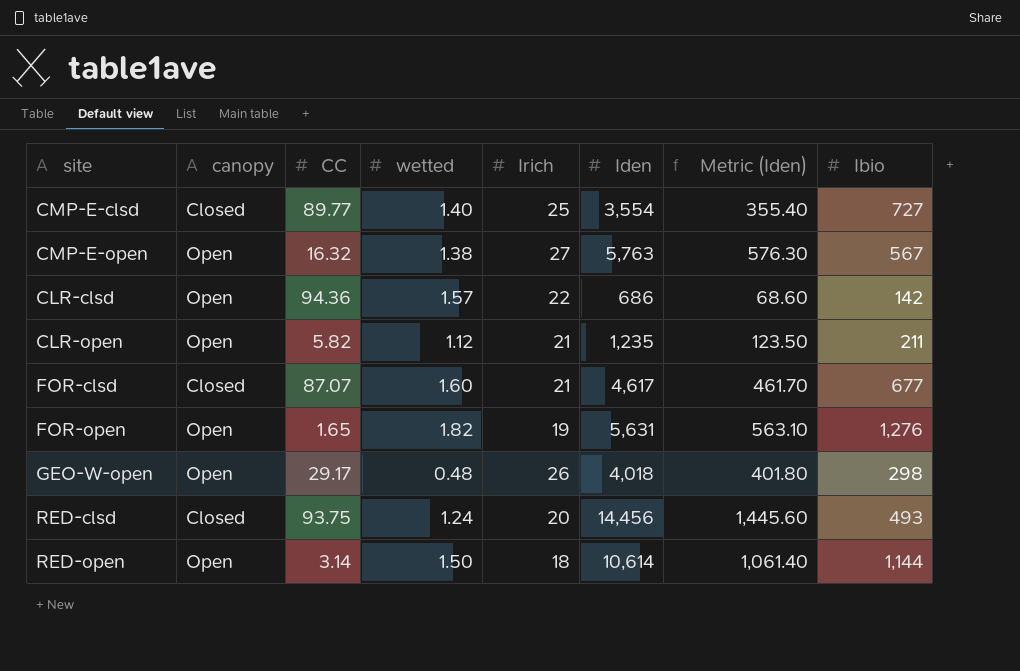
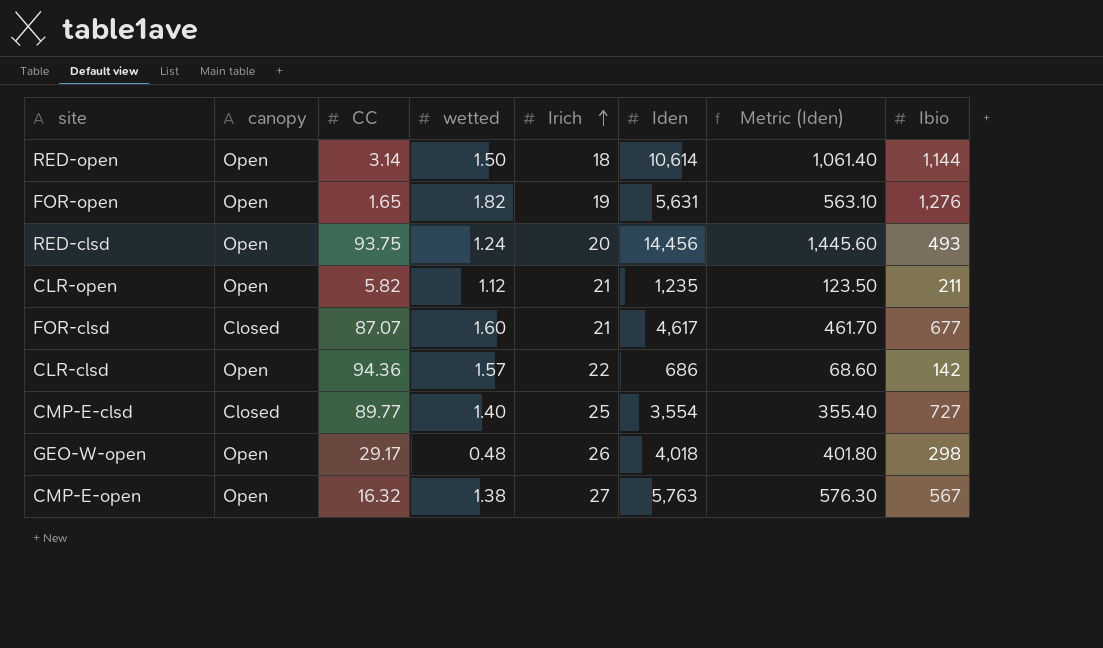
row order: none -> Irich ascending
RED-clsd | canopy: Closed -> Open

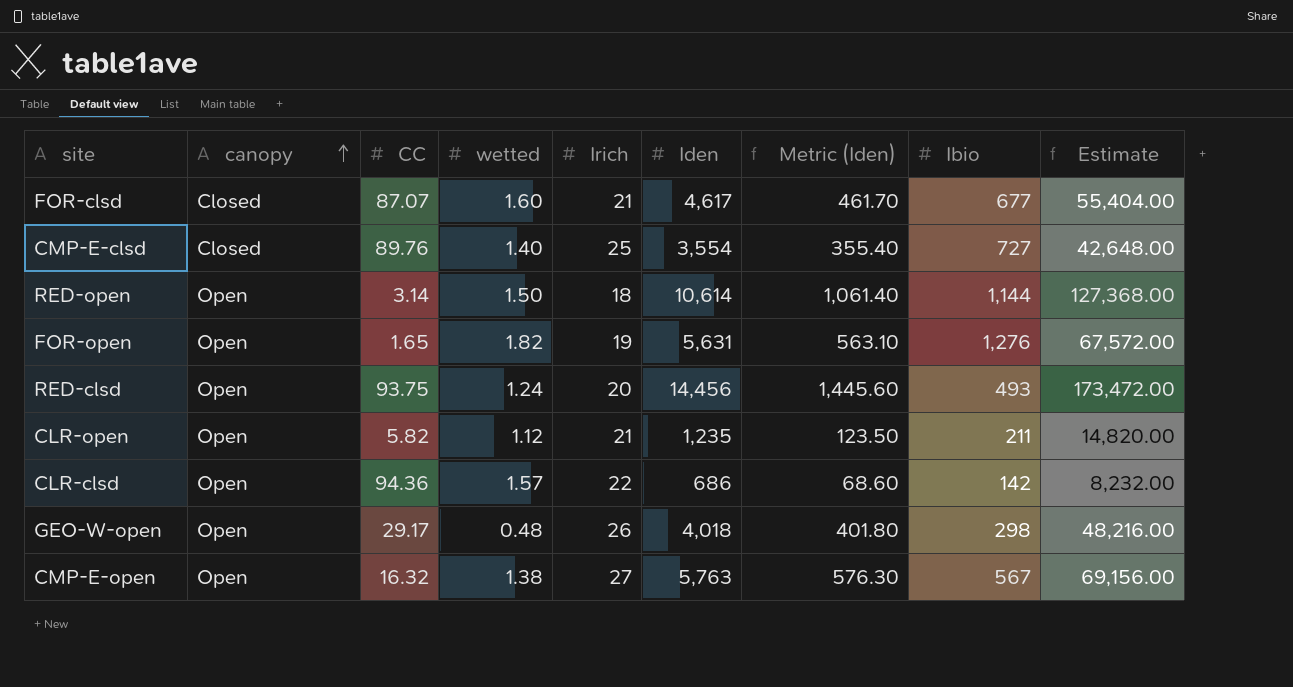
row order: Irich ascending -> canopy ascending
column Estimate | formula: none -> [Iden] * 12
CMP-E-clsd | CC: 89.77 -> 89.76

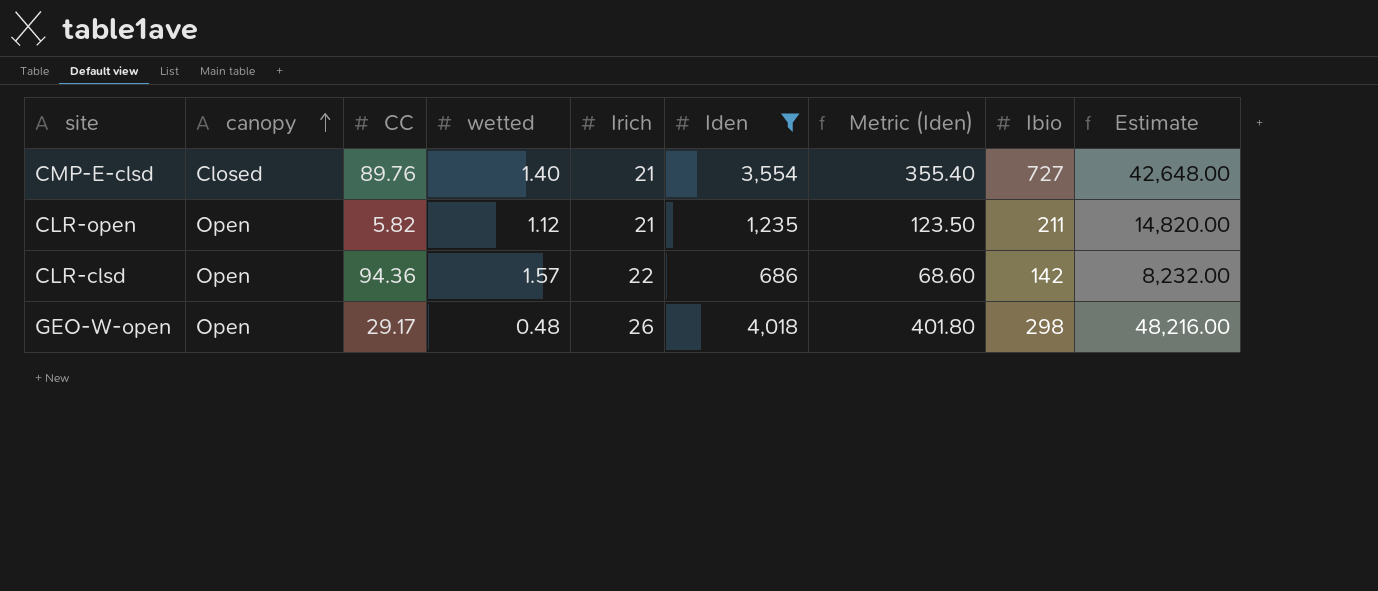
filter: none -> Iden <= 4,018
CMP-E-clsd | Irich: 25 -> 21

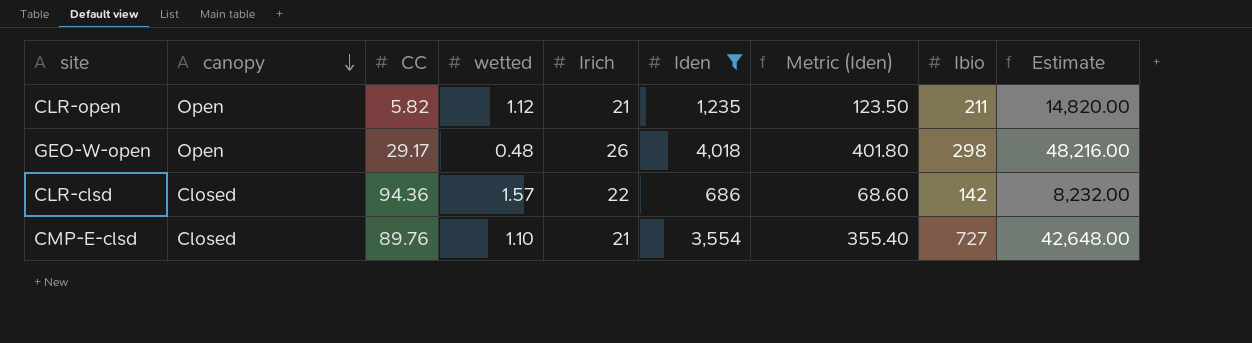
row order: canopy ascending -> canopy descending
CLR-clsd | canopy: Open -> Closed
CMP-E-clsd | wetted: 1.40 -> 1.10

